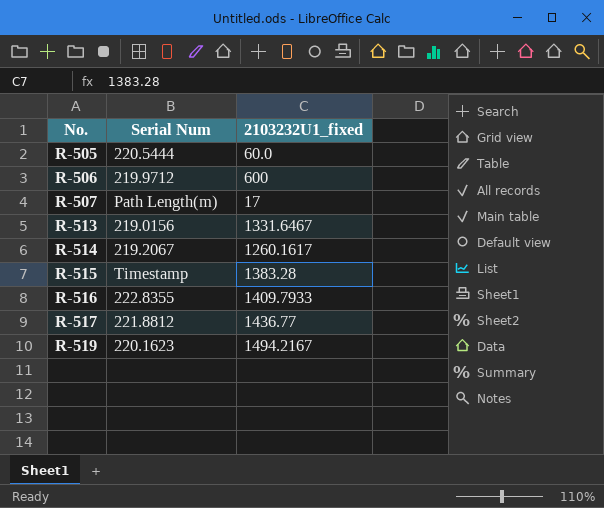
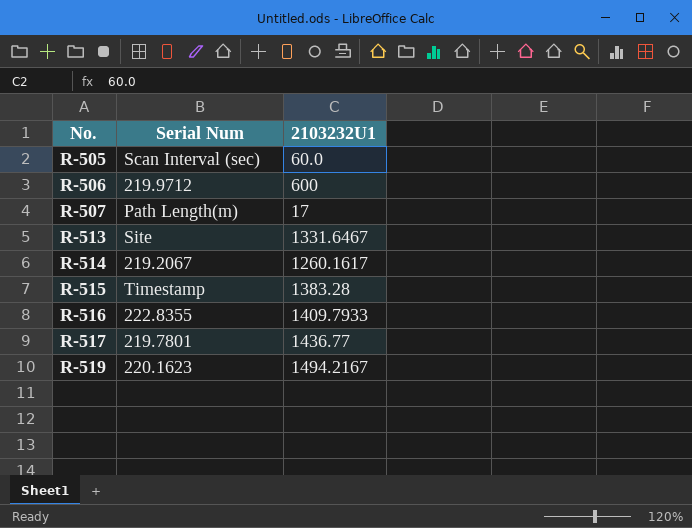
column name: 2103232U1_fixed -> 2103232U1
R-505 | Serial Num: 220.5444 -> Scan Interval (sec)
R-513 | Serial Num: 219.0156 -> Site
R-517 | Serial Num: 221.8812 -> 219.7801

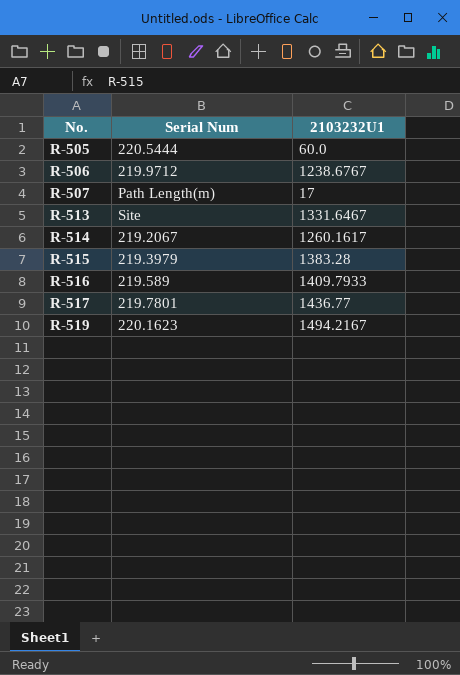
R-505 | Serial Num: Scan Interval (sec) -> 220.5444
R-506 | 2103232U1: 600 -> 1238.6767
R-515 | Serial Num: Timestamp -> 219.3979
R-516 | Serial Num: 222.8355 -> 219.589

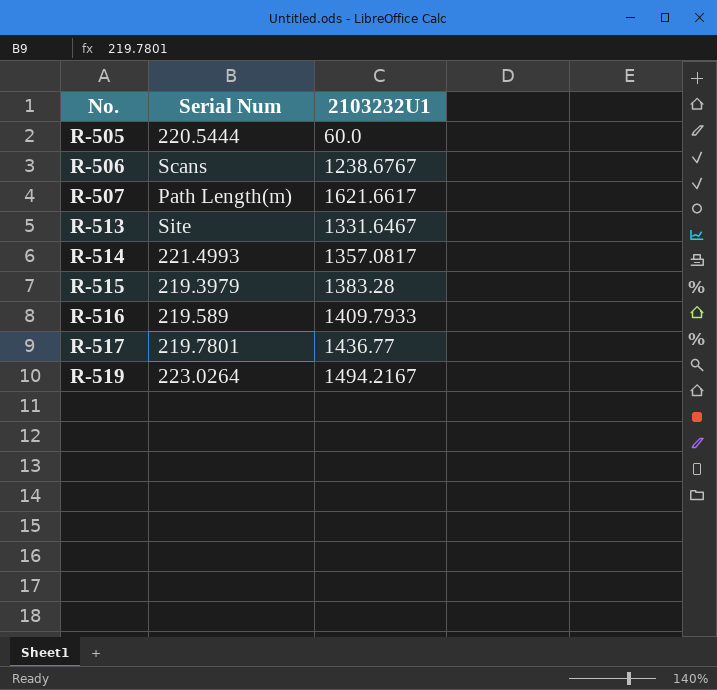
R-506 | Serial Num: 219.9712 -> Scans
R-507 | 2103232U1: 17 -> 1621.6617
R-514 | Serial Num: 219.2067 -> 221.4993
R-514 | 2103232U1: 1260.1617 -> 1357.0817
R-519 | Serial Num: 220.1623 -> 223.0264

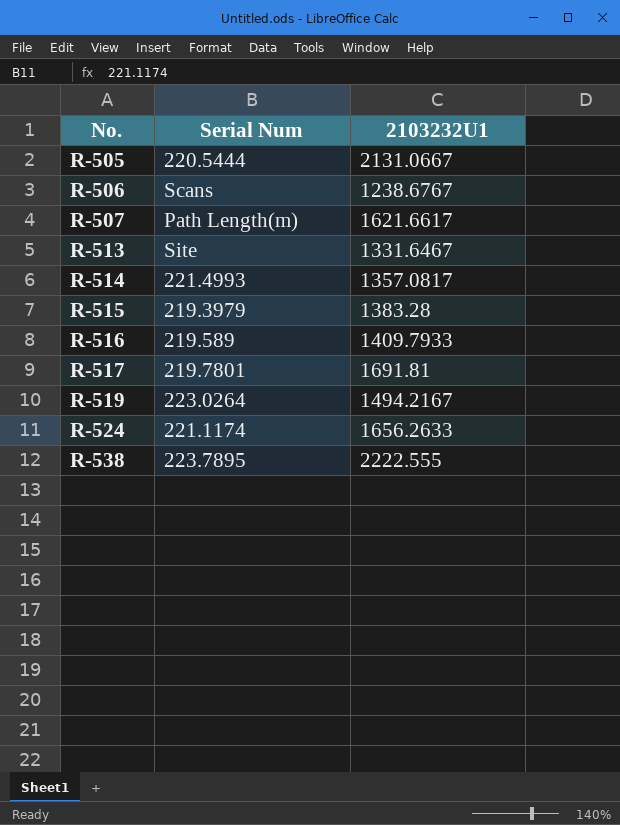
R-505 | 2103232U1: 60.0 -> 2131.0667
R-517 | 2103232U1: 1436.77 -> 1691.81
row R-524: none -> 221.1174 | 1656.2633
row R-538: none -> 223.7895 | 2222.555

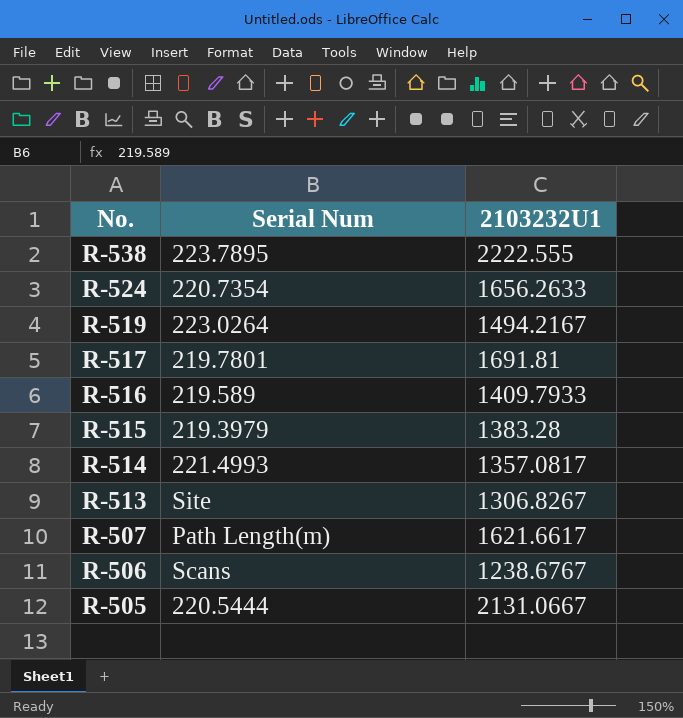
row order: No. ascending -> No. descending
R-524 | Serial Num: 221.1174 -> 220.7354
R-513 | 2103232U1: 1331.6467 -> 1306.8267

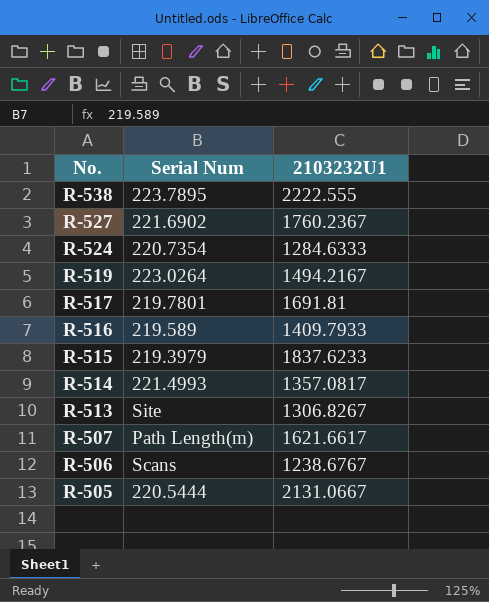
row R-527: none -> 221.6902 | 1760.2367
R-524 | 2103232U1: 1656.2633 -> 1284.6333
R-515 | 2103232U1: 1383.28 -> 1837.6233

